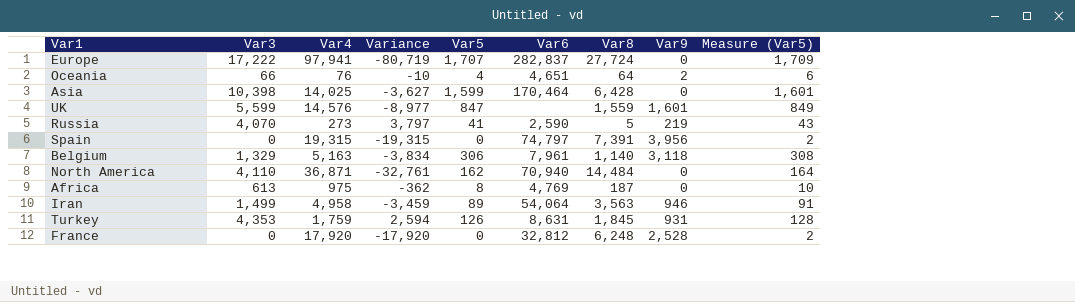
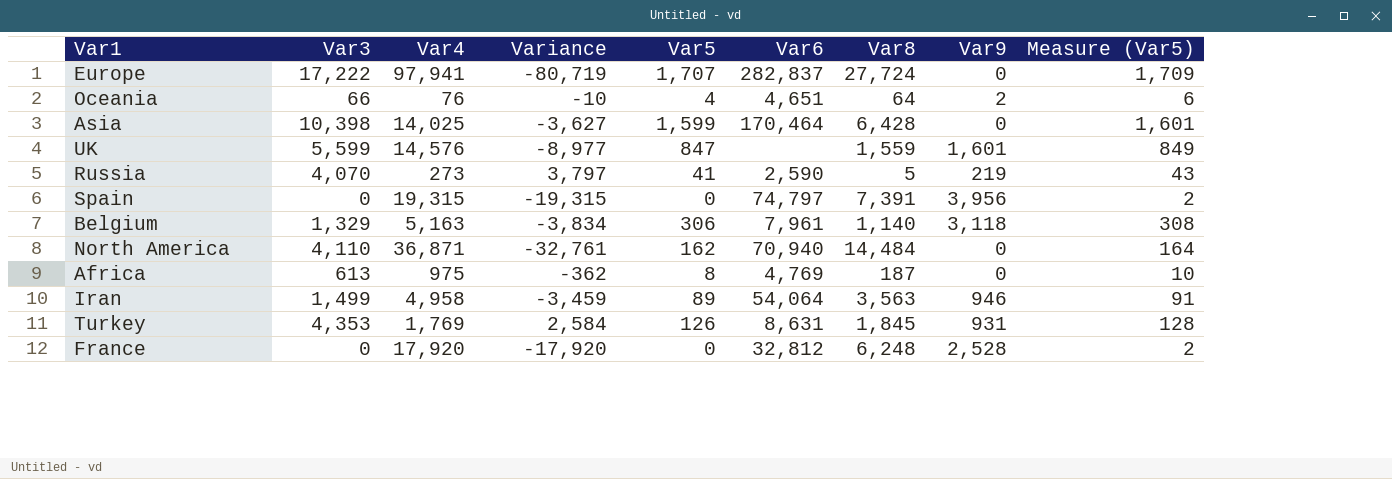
Turkey | Var4: 1,759 -> 1,769
Turkey | Variance: 2,594 -> 2,584

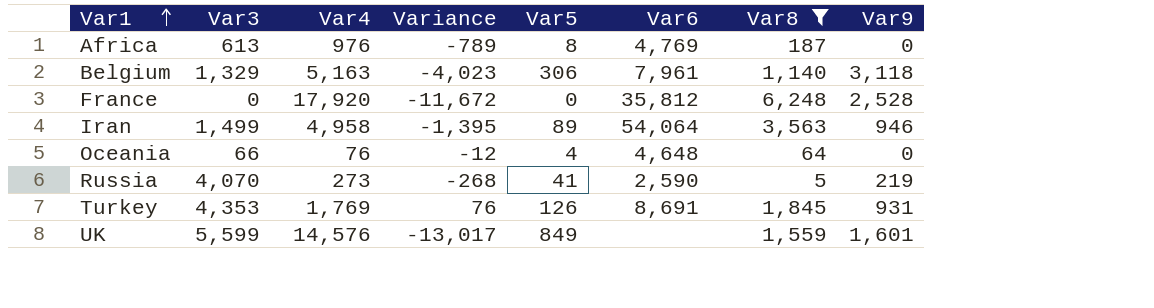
filter: none -> Var8 <= 6,248
row order: none -> Var1 ascending
column Measure (Var5) | formula: [Var5] + 2 -> none
column Variance | formula: [Var3] - [Var4] -> [Var8] - [Var4]
Africa | Var4: 975 -> 976
France | Var6: 32,812 -> 35,812
Oceania | Var6: 4,651 -> 4,648
Oceania | Var9: 2 -> 0
Turkey | Var6: 8,631 -> 8,691
UK | Var5: 847 -> 849

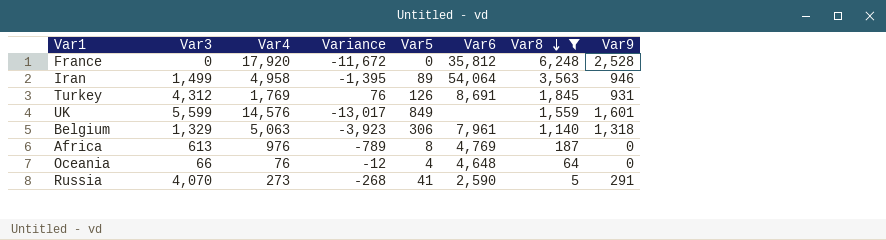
row order: Var1 ascending -> Var8 descending
Turkey | Var3: 4,353 -> 4,312
Belgium | Var4: 5,163 -> 5,063
Belgium | Variance: -4,023 -> -3,923
Belgium | Var9: 3,118 -> 1,318
Russia | Var9: 219 -> 291

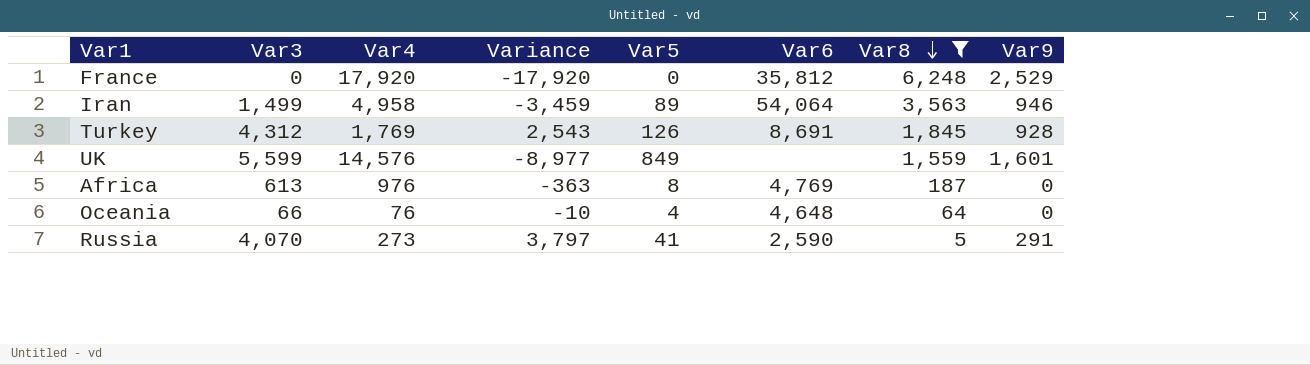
column Variance | formula: [Var8] - [Var4] -> [Var3] - [Var4]
row Belgium: 1,329 | 5,063 | -3,923 | 306 | 7,961 | 1,140 | 1,318 -> none
France | Var9: 2,528 -> 2,529
Turkey | Var9: 931 -> 928

